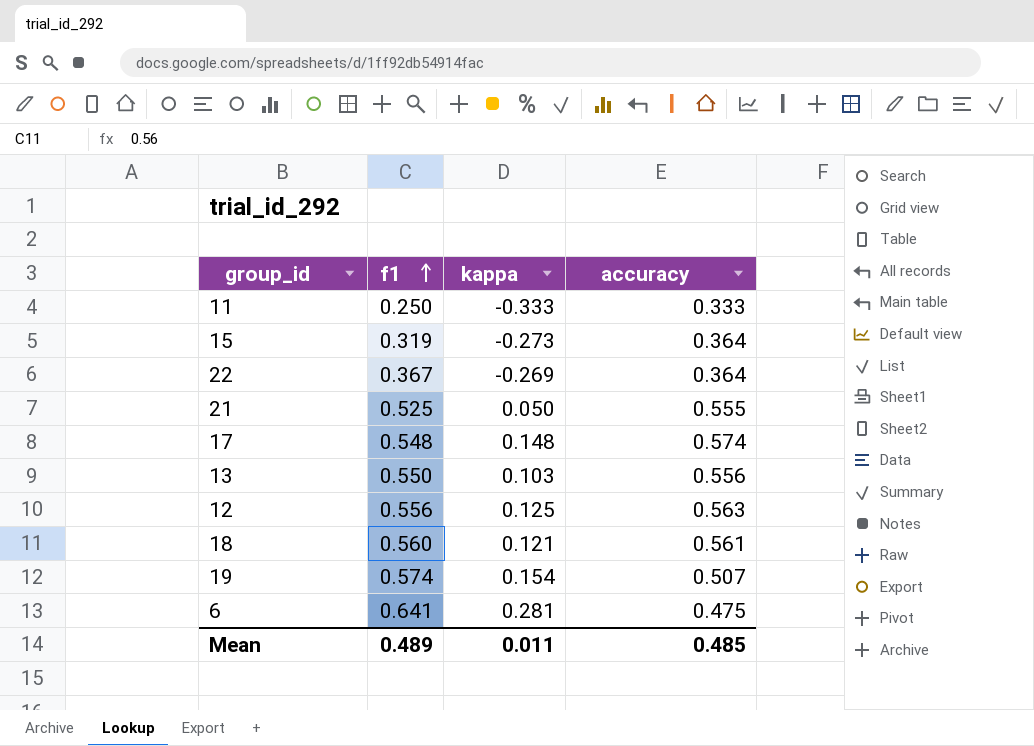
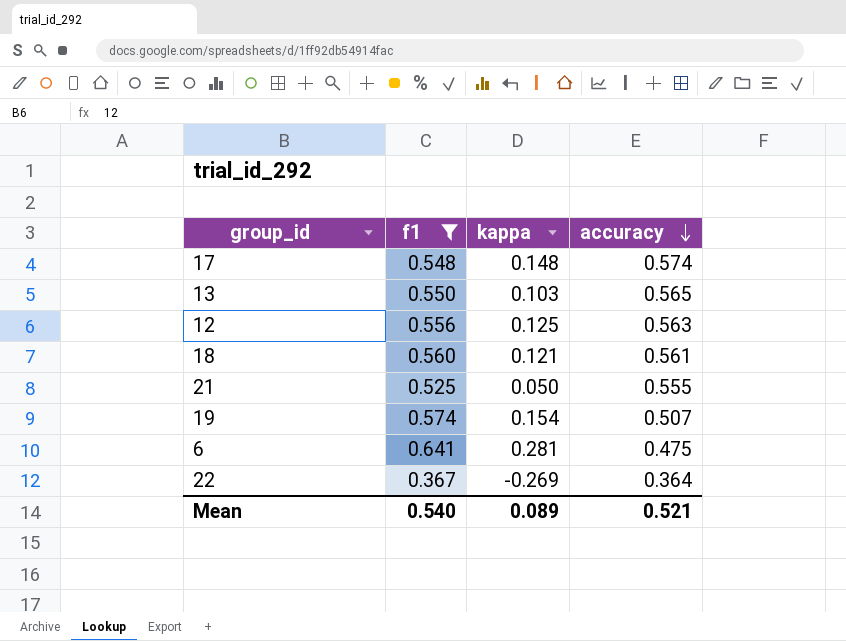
filter: none -> f1 >= 0.367
row order: f1 ascending -> accuracy descending
13 | accuracy: 0.556 -> 0.565
Mean | f1: 0.489 -> 0.540
Mean | kappa: 0.011 -> 0.089
Mean | accuracy: 0.485 -> 0.521

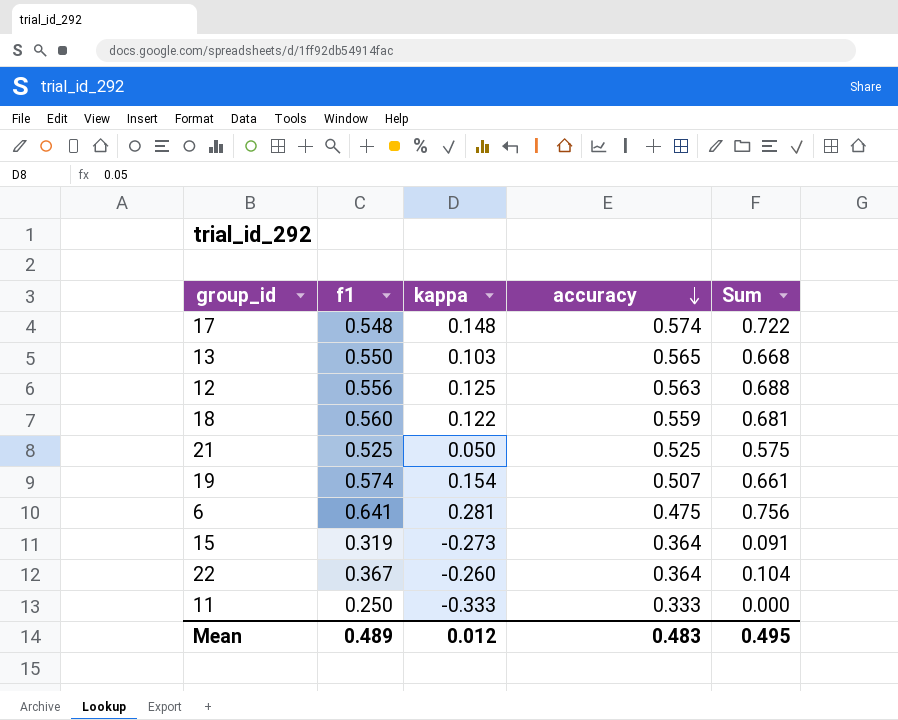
filter: f1 >= 0.367 -> none
column Sum | formula: none -> [kappa] + [accuracy]
18 | kappa: 0.121 -> 0.122
18 | accuracy: 0.561 -> 0.559
21 | accuracy: 0.555 -> 0.525
22 | kappa: -0.269 -> -0.260
Mean | f1: 0.540 -> 0.489
Mean | kappa: 0.089 -> 0.012
Mean | accuracy: 0.521 -> 0.483

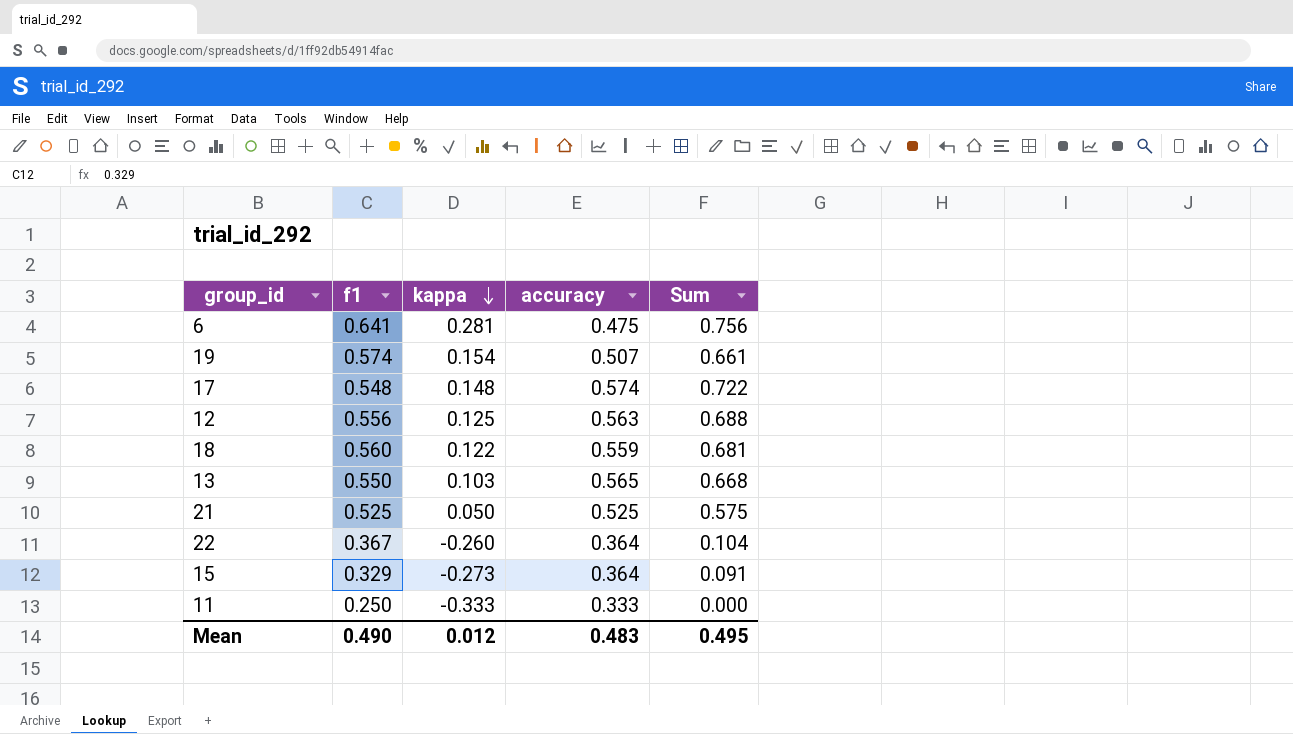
row order: accuracy descending -> kappa descending
15 | f1: 0.319 -> 0.329
Mean | f1: 0.489 -> 0.490

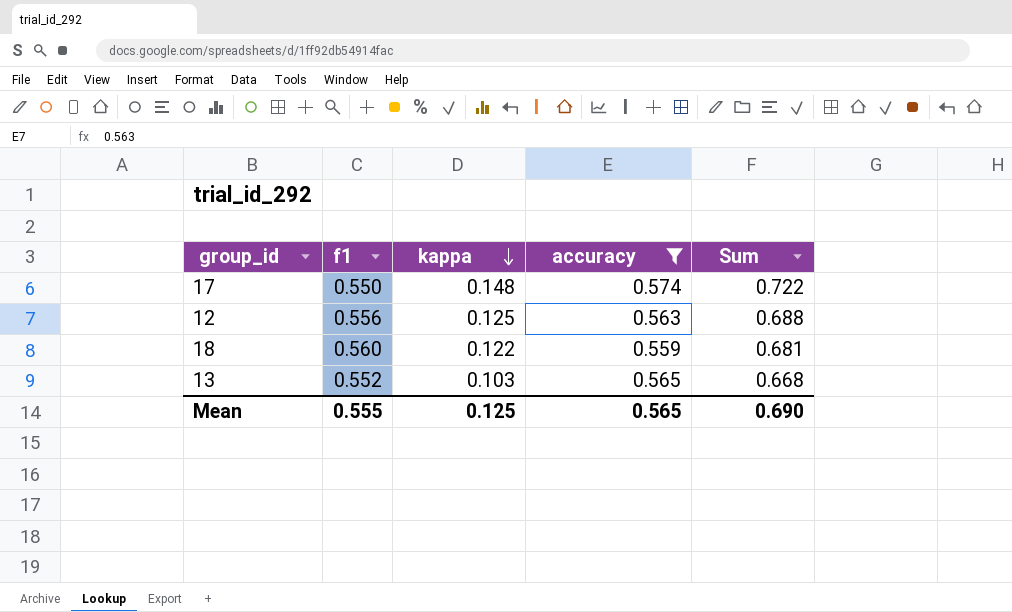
filter: none -> accuracy >= 0.559
17 | f1: 0.548 -> 0.550
13 | f1: 0.550 -> 0.552
Mean | f1: 0.490 -> 0.555
Mean | kappa: 0.012 -> 0.125
Mean | accuracy: 0.483 -> 0.565
Mean | Sum: 0.495 -> 0.690

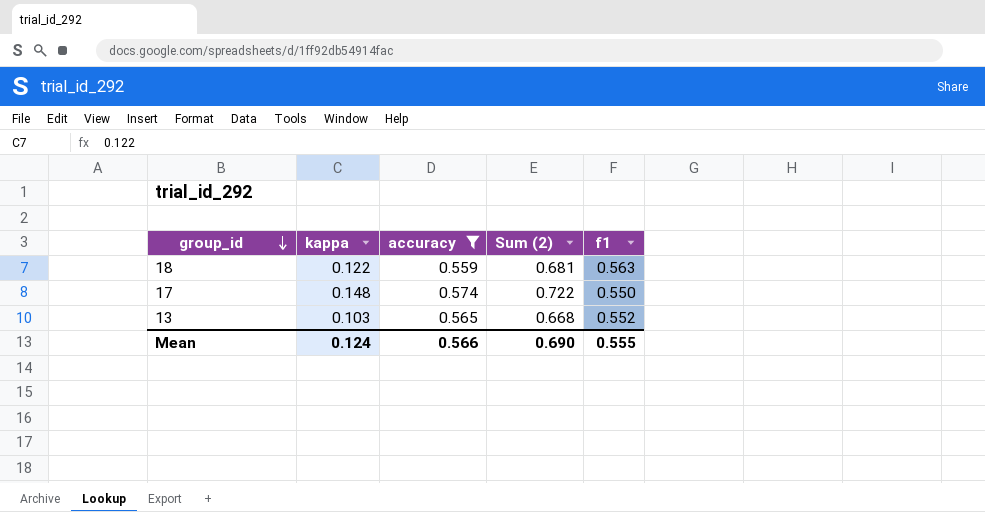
row order: kappa descending -> group_id descending
column name: Sum -> Sum (2)
column f1 | position: 2 -> 5
row 12: 0.556 | 0.125 | 0.563 | 0.688 -> none
18 | f1: 0.560 -> 0.563
Mean | kappa: 0.125 -> 0.124
Mean | accuracy: 0.565 -> 0.566

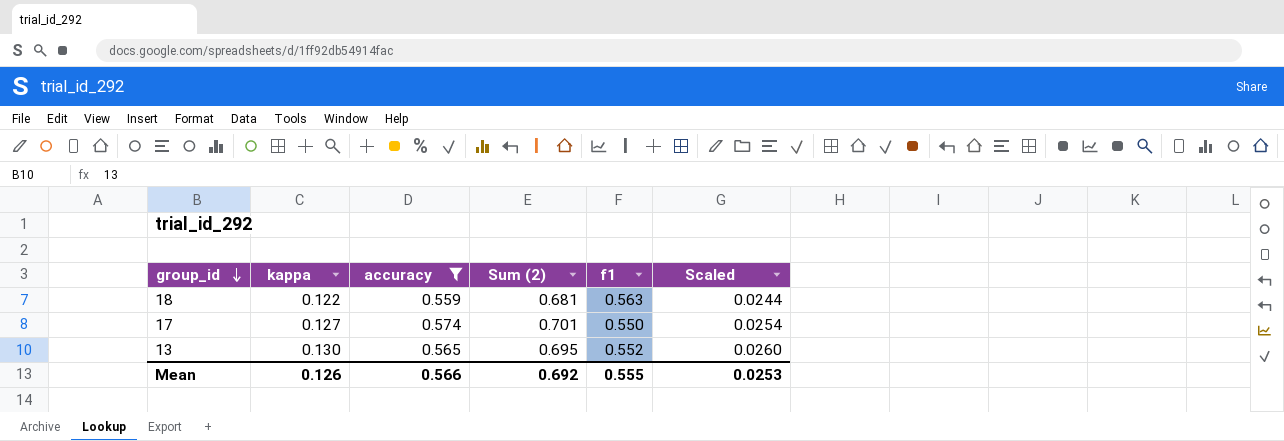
column Scaled | formula: none -> [kappa] * 0.2
17 | kappa: 0.148 -> 0.127
17 | Sum (2): 0.722 -> 0.701
13 | kappa: 0.103 -> 0.130
13 | Sum (2): 0.668 -> 0.695
Mean | kappa: 0.124 -> 0.126
Mean | Sum (2): 0.690 -> 0.692

